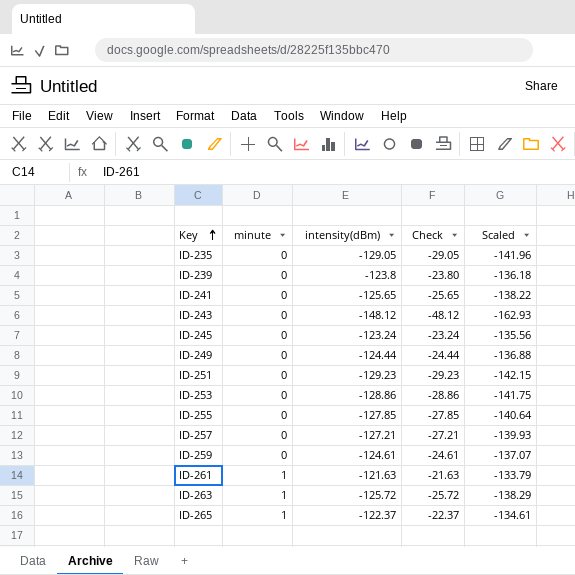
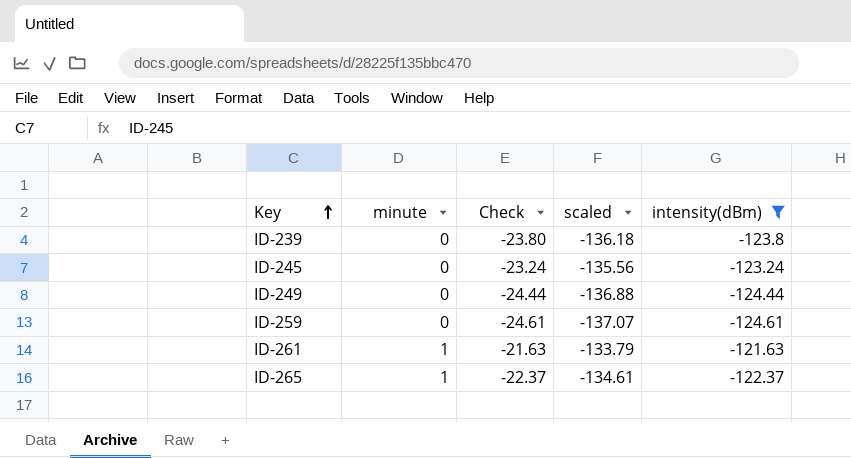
filter: none -> intensity(dBm) >= -124.61
column name: Scaled -> scaled
column intensity(dBm) | position: 3 -> 5

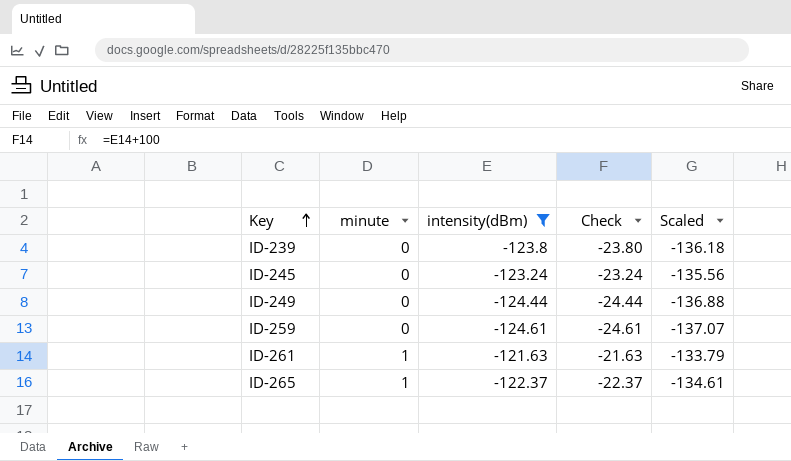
column intensity(dBm) | position: 5 -> 3
column name: scaled -> Scaled

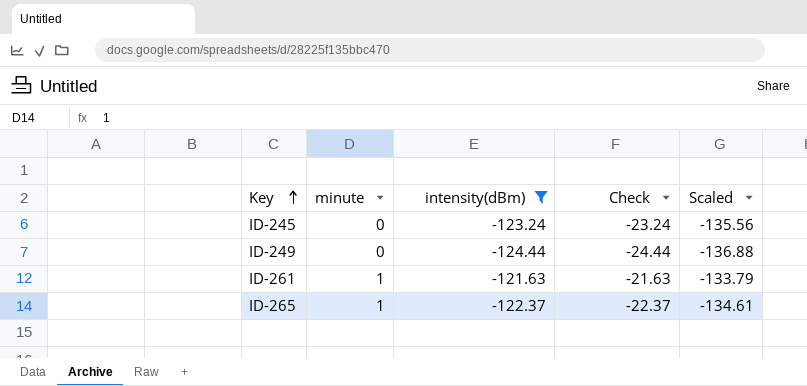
row ID-239: 0 | -123.8 | -23.80 | -136.18 -> none
row ID-259: 0 | -124.61 | -24.61 | -137.07 -> none

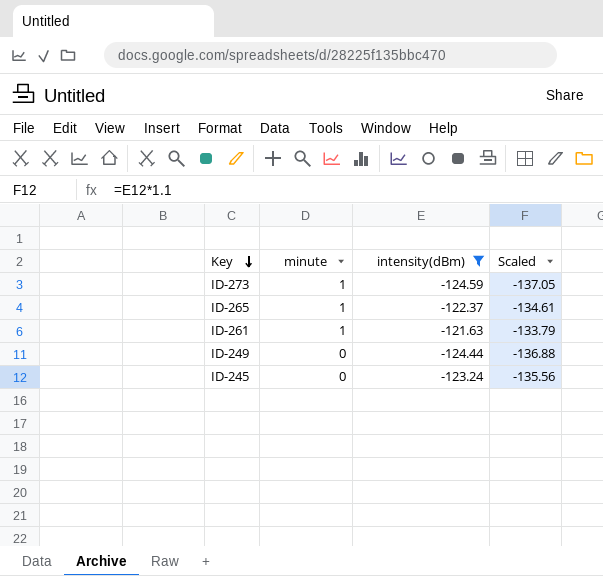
row order: Key ascending -> Key descending
column Check | formula: [intensity(dBm)] + 100 -> none
row ID-273: none -> 1 | -124.59 | -137.05

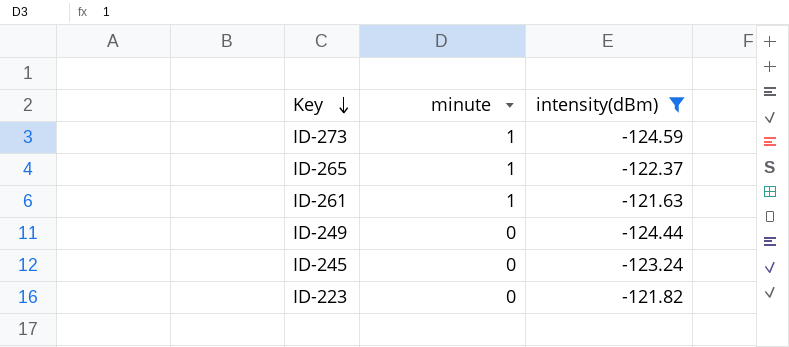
column Scaled | formula: [intensity(dBm)] * 1.1 -> none
row ID-223: none -> 0 | -121.82

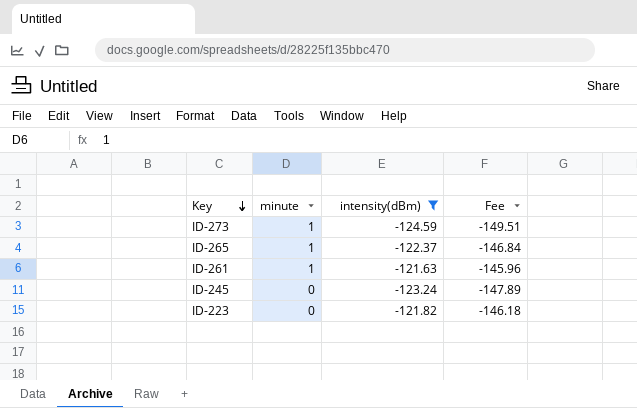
column Fee | formula: none -> [intensity(dBm)] * 1.2
row ID-249: 0 | -124.44 -> none

